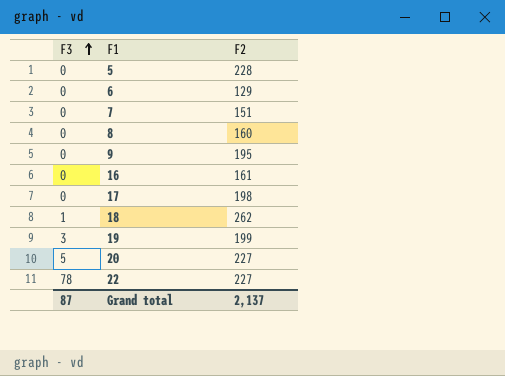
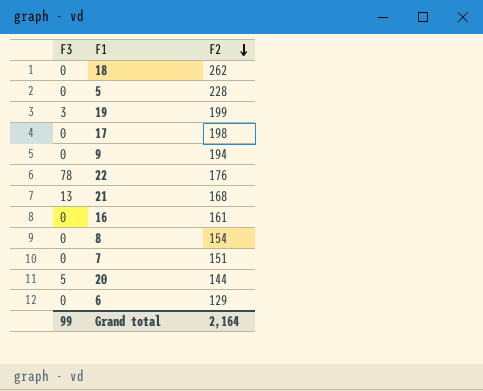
row order: F3 ascending -> F2 descending
18 | F3: 1 -> 0
9 | F2: 195 -> 194
22 | F2: 227 -> 176
row 21: none -> 13 | 168
8 | F2: 160 -> 154
20 | F2: 227 -> 144
Grand total | F3: 87 -> 99
Grand total | F2: 2,137 -> 2,164

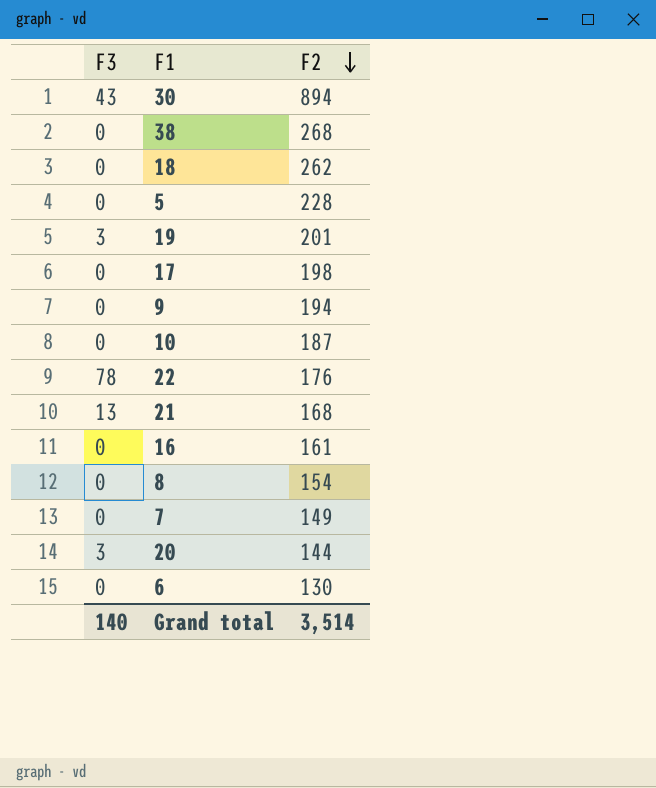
row 30: none -> 43 | 894
row 38: none -> 0 | 268
19 | F2: 199 -> 201
row 10: none -> 0 | 187
7 | F2: 151 -> 149
20 | F3: 5 -> 3
6 | F2: 129 -> 130
Grand total | F3: 99 -> 140
Grand total | F2: 2,164 -> 3,514

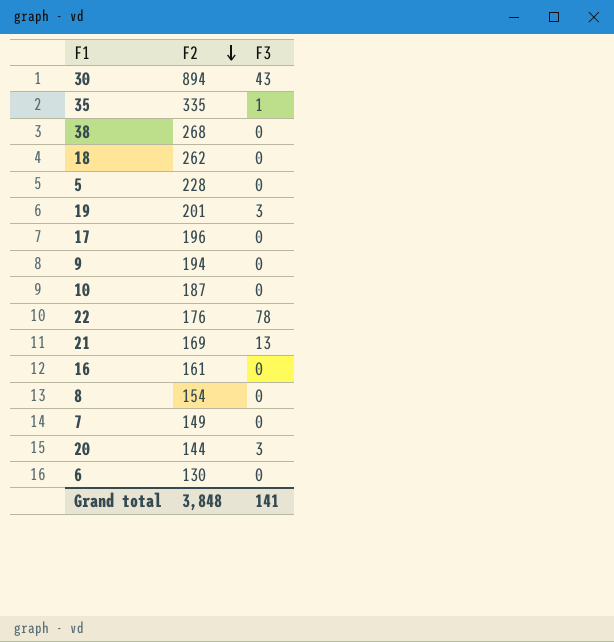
column F3 | position: 1 -> 3
row 35: none -> 335 | 1
17 | F2: 198 -> 196
21 | F2: 168 -> 169
Grand total | F2: 3,514 -> 3,848
Grand total | F3: 140 -> 141

